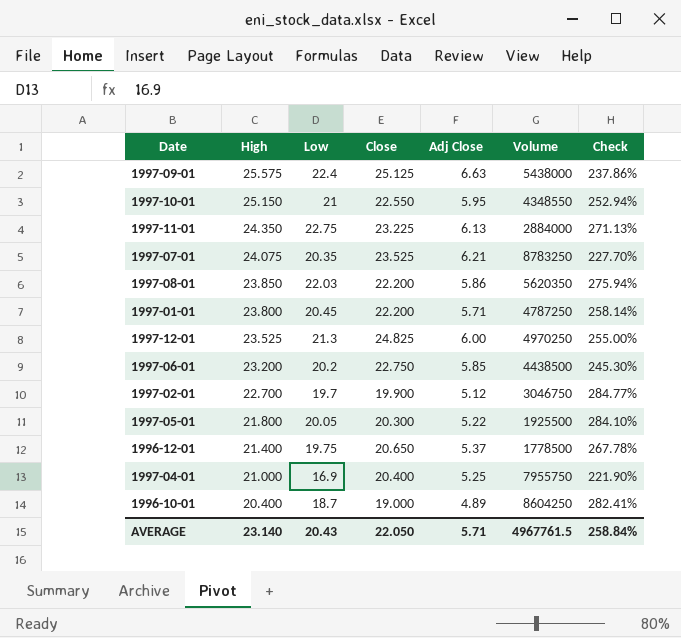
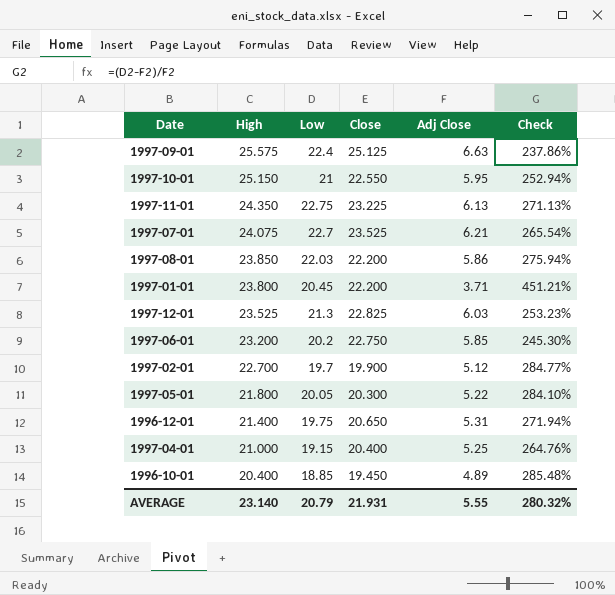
column Volume | position: 6 -> none
1997-07-01 | Low: 20.35 -> 22.7
1997-07-01 | Check: 227.70% -> 265.54%
1997-01-01 | Adj Close: 5.71 -> 3.71
1997-01-01 | Check: 258.14% -> 451.21%
1997-12-01 | Close: 24.825 -> 22.825
1997-12-01 | Adj Close: 6.00 -> 6.03
1997-12-01 | Check: 255.00% -> 253.23%
1996-12-01 | Adj Close: 5.37 -> 5.31
1996-12-01 | Check: 267.78% -> 271.94%
1997-04-01 | Low: 16.9 -> 19.15
1997-04-01 | Check: 221.90% -> 264.76%
1996-10-01 | Low: 18.7 -> 18.85
1996-10-01 | Close: 19.000 -> 19.450
1996-10-01 | Check: 282.41% -> 285.48%
AVERAGE | Low: 20.43 -> 20.79
AVERAGE | Close: 22.050 -> 21.931
AVERAGE | Adj Close: 5.71 -> 5.55
AVERAGE | Check: 258.84% -> 280.32%

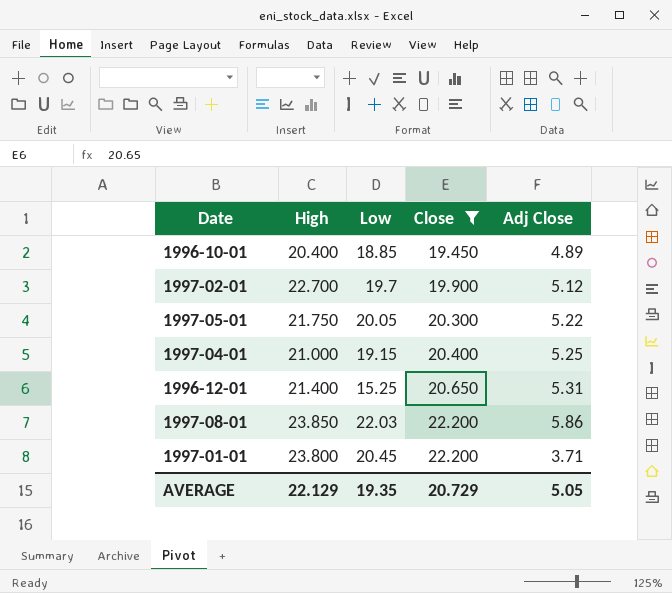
filter: none -> Close <= 22.200
row order: High descending -> Close ascending
column Check | formula: ([Low] - [Adj Close]) / [Adj Close] -> none
1997-05-01 | High: 21.800 -> 21.750
1996-12-01 | Low: 19.75 -> 15.25
AVERAGE | High: 23.140 -> 22.129
AVERAGE | Low: 20.79 -> 19.35
AVERAGE | Close: 21.931 -> 20.729
AVERAGE | Adj Close: 5.55 -> 5.05

